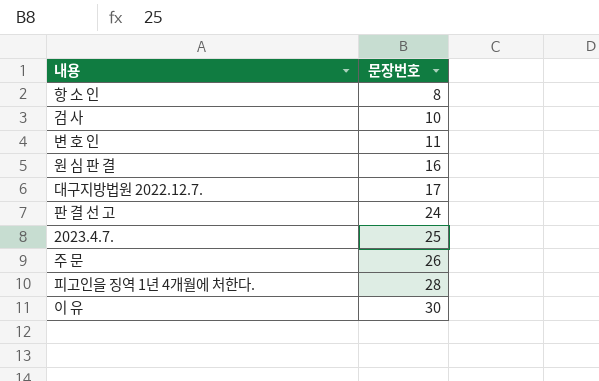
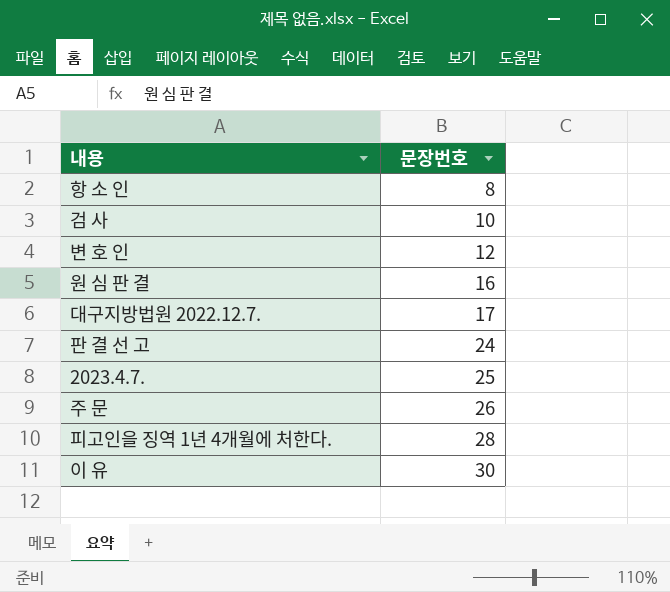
변 호 인 | 문장번호: 11 -> 12

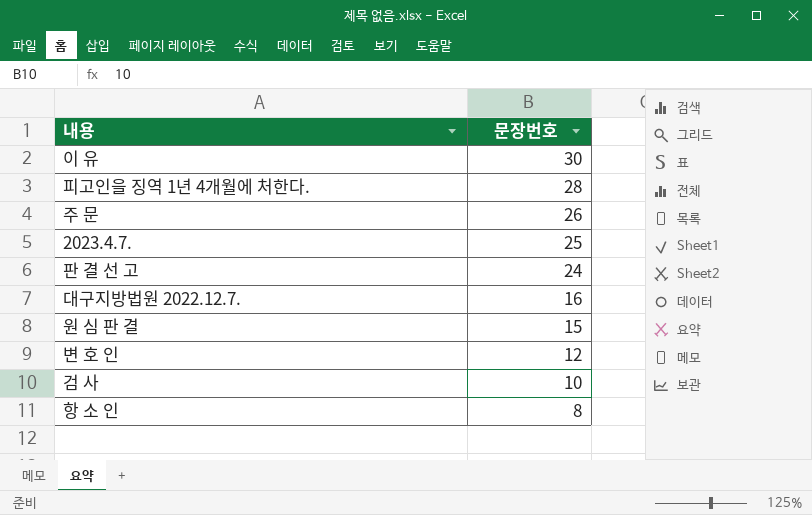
row order: 문장번호 ascending -> 문장번호 descending
대구지방법원 2022.12.7. | 문장번호: 17 -> 16
원 심 판 결 | 문장번호: 16 -> 15

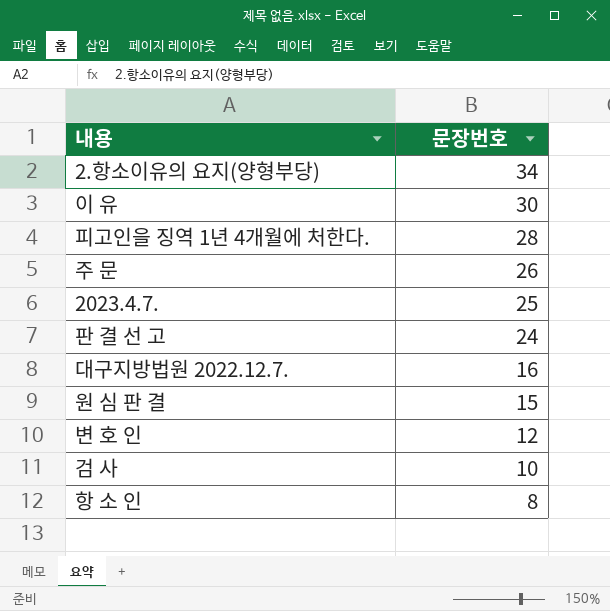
row 2.항소이유의 요지(양형부당): none -> 34

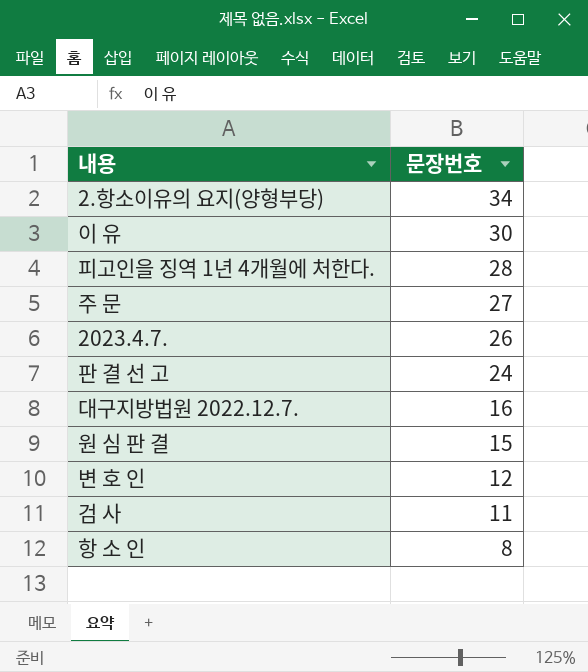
주 문 | 문장번호: 26 -> 27
2023.4.7. | 문장번호: 25 -> 26
검 사 | 문장번호: 10 -> 11

